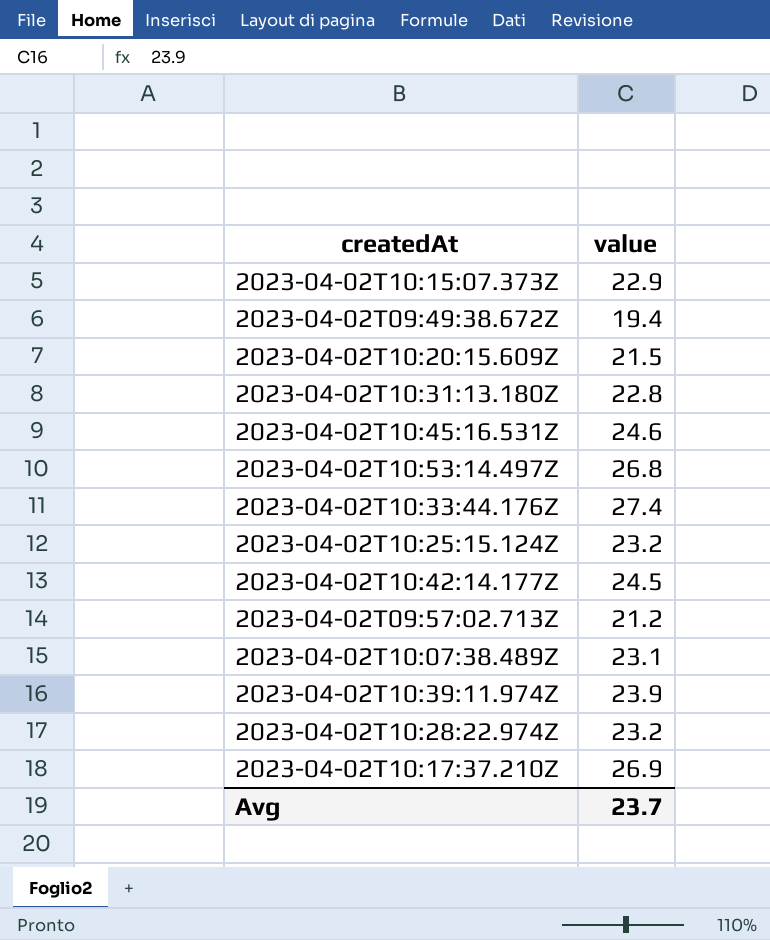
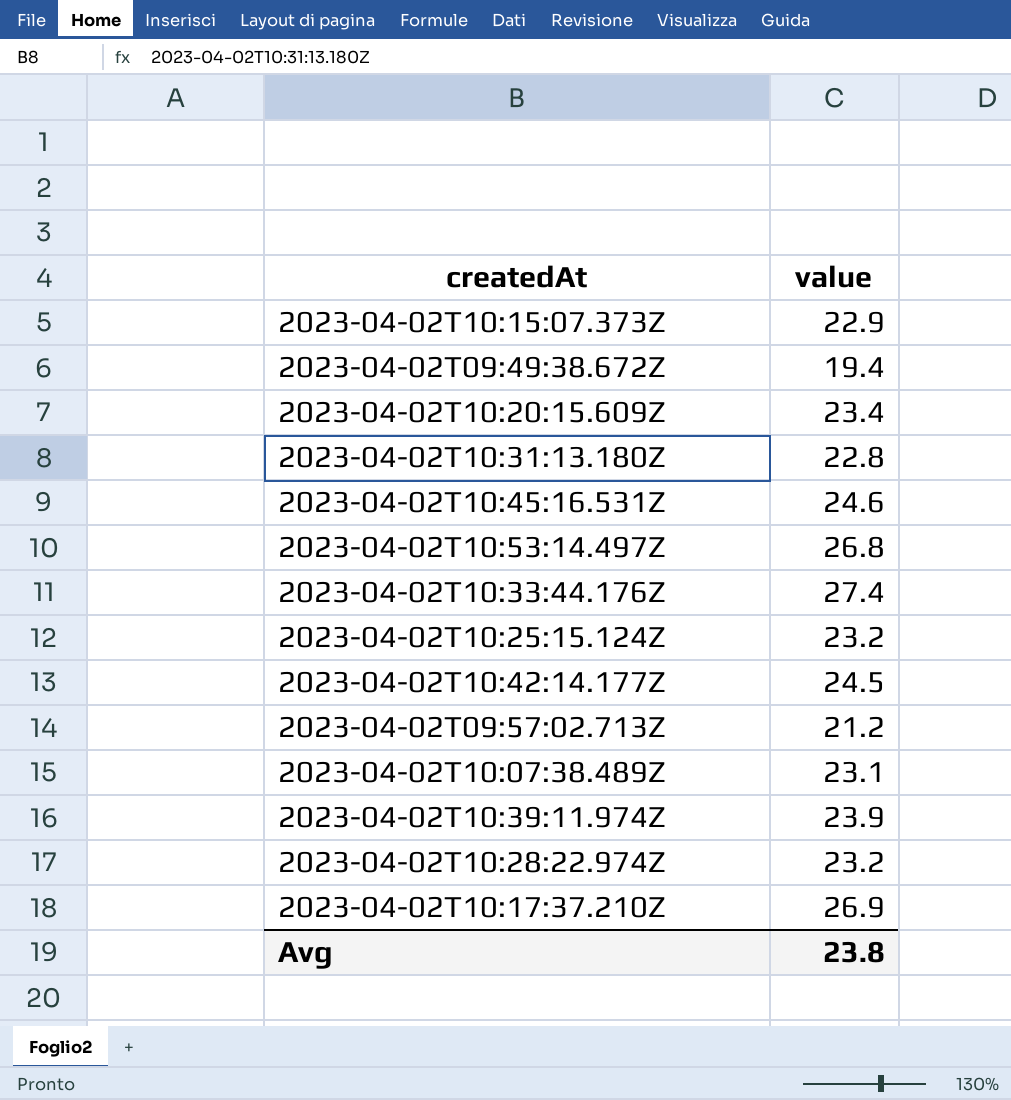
2023-04-02T10:20:15.609Z | value: 21.5 -> 23.4
Avg | value: 23.7 -> 23.8

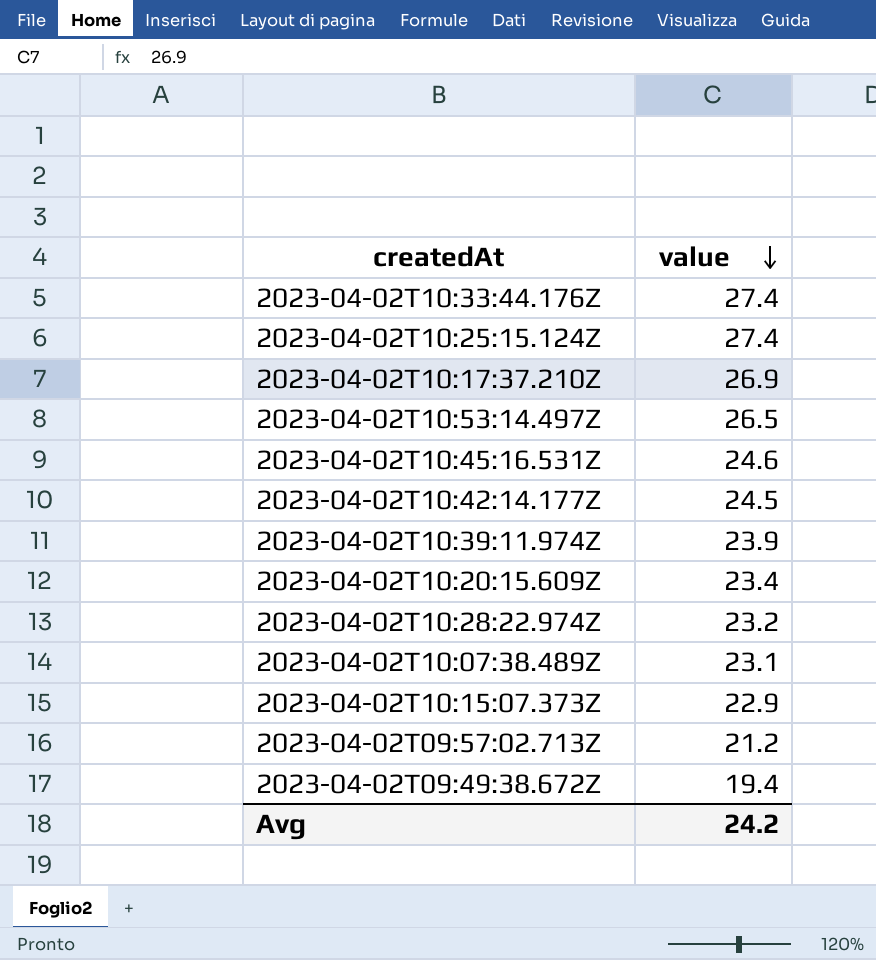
row order: none -> value descending
row 2023-04-02T10:31:13.180Z: 22.8 -> none
2023-04-02T10:25:15.124Z | value: 23.2 -> 27.4
2023-04-02T10:53:14.497Z | value: 26.8 -> 26.5
Avg | value: 23.8 -> 24.2

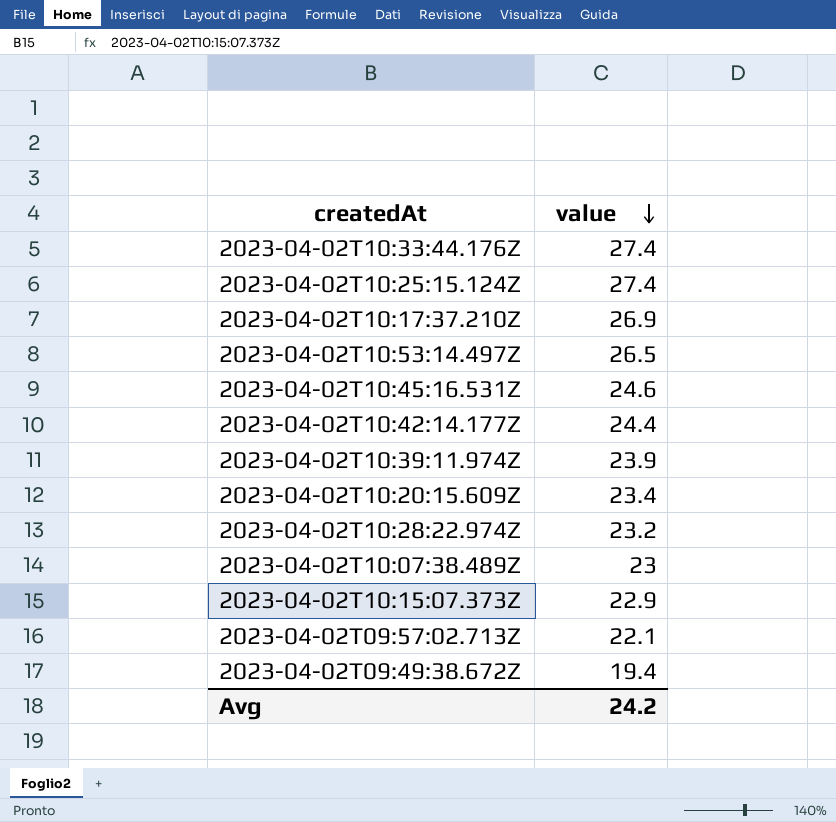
2023-04-02T10:42:14.177Z | value: 24.5 -> 24.4
2023-04-02T10:07:38.489Z | value: 23.1 -> 23
2023-04-02T09:57:02.713Z | value: 21.2 -> 22.1

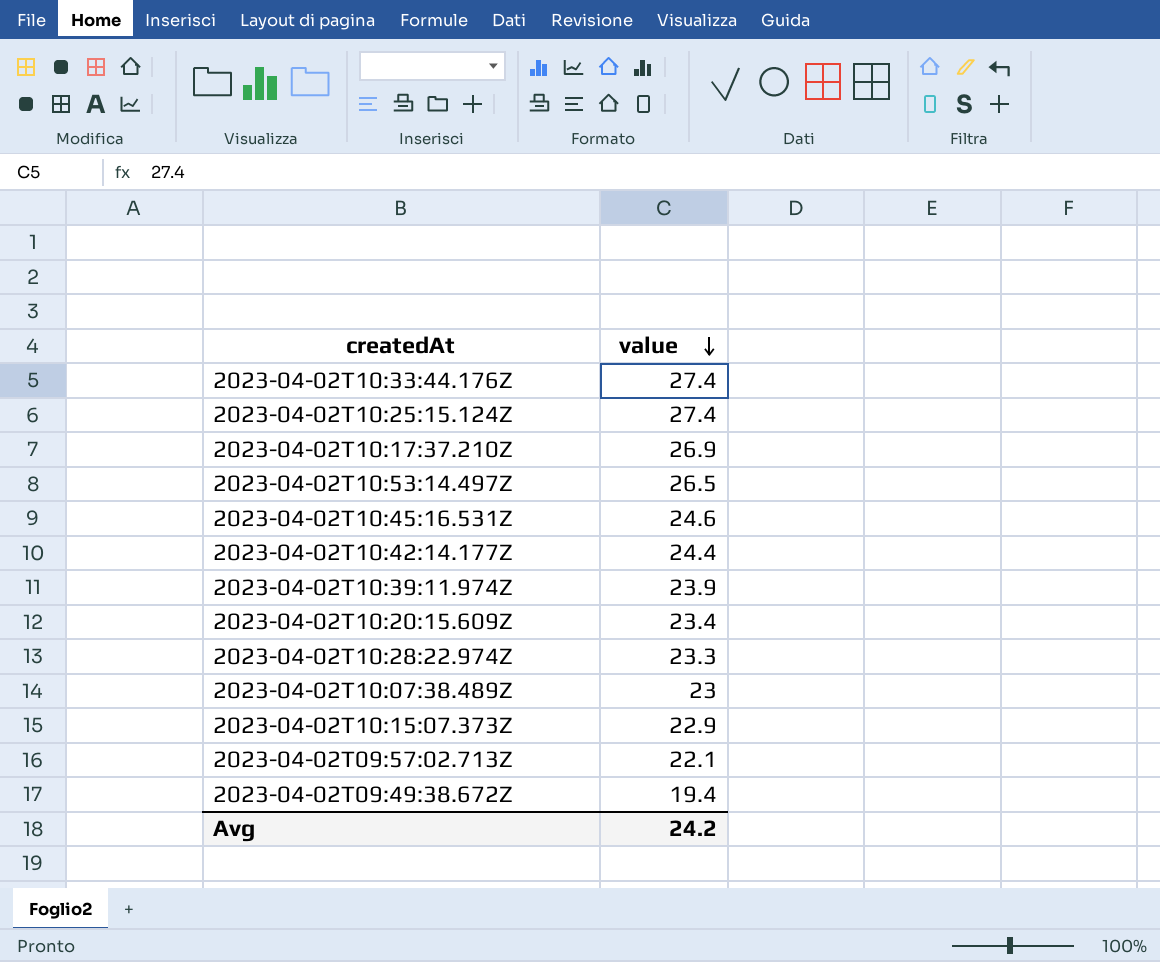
2023-04-02T10:28:22.974Z | value: 23.2 -> 23.3

